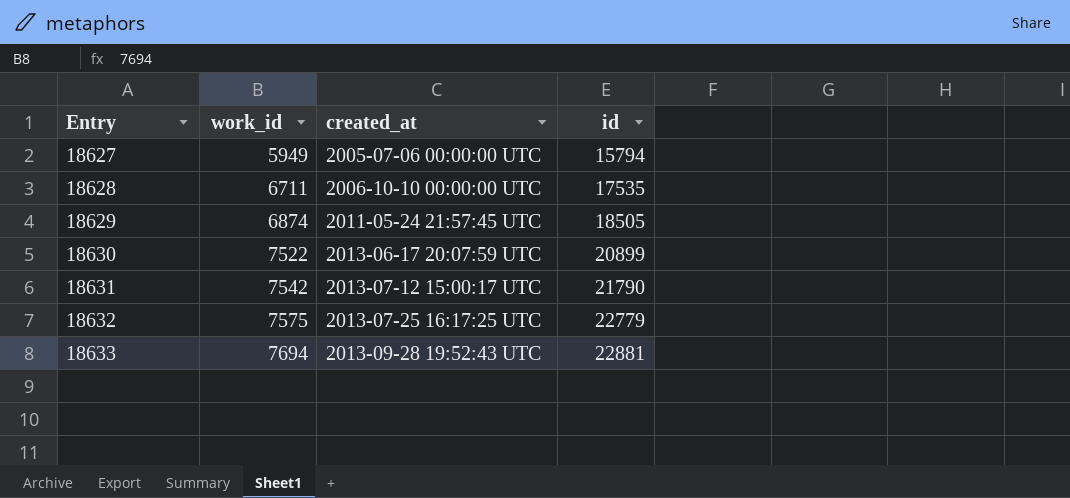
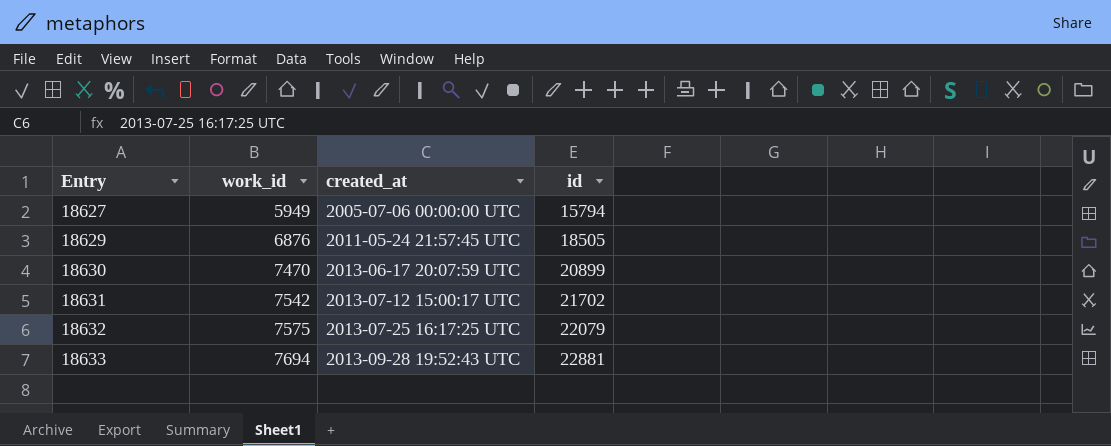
row 18628: 6711 | 2006-10-10 00:00:00 UTC | 17535 -> none
18629 | work_id: 6874 -> 6876
18630 | work_id: 7522 -> 7470
18631 | id: 21790 -> 21702
18632 | id: 22779 -> 22079

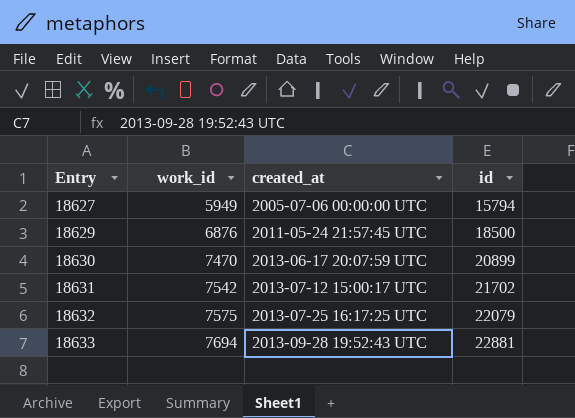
18629 | id: 18505 -> 18500

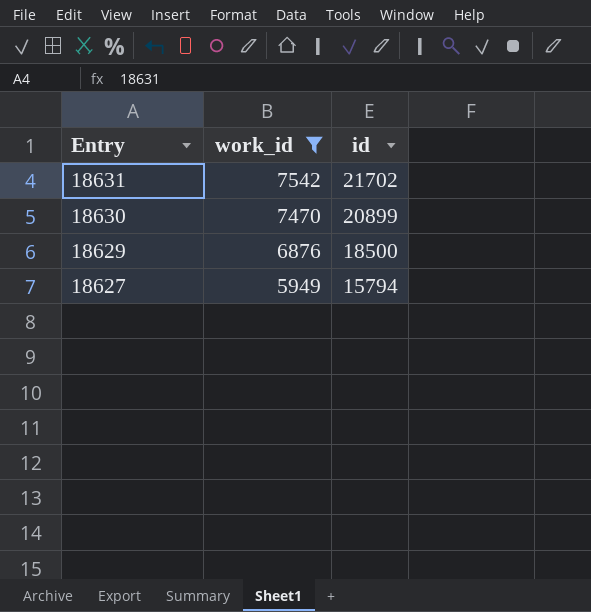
filter: none -> work_id <= 7542
row order: Entry ascending -> Entry descending
column created_at | position: 3 -> none

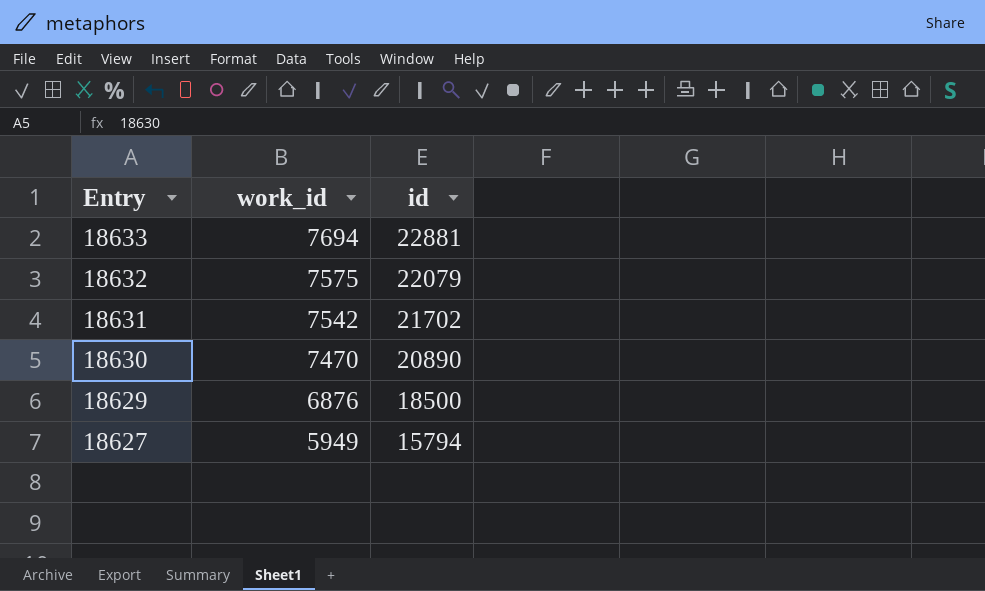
filter: work_id <= 7542 -> none
18630 | id: 20899 -> 20890

